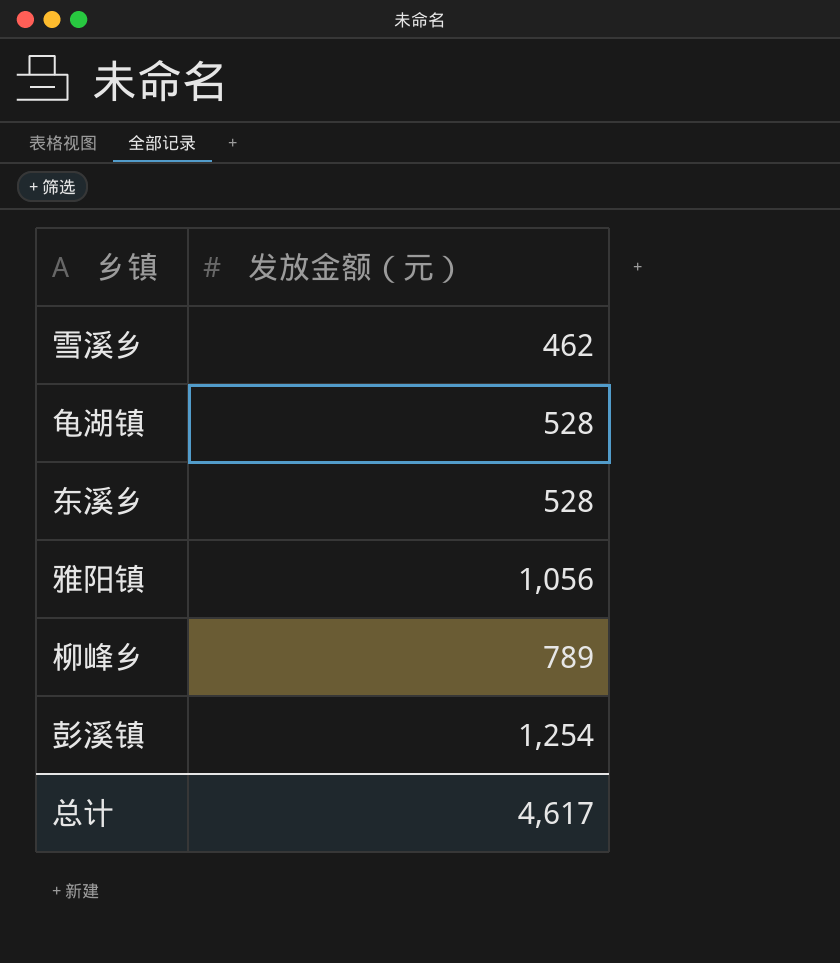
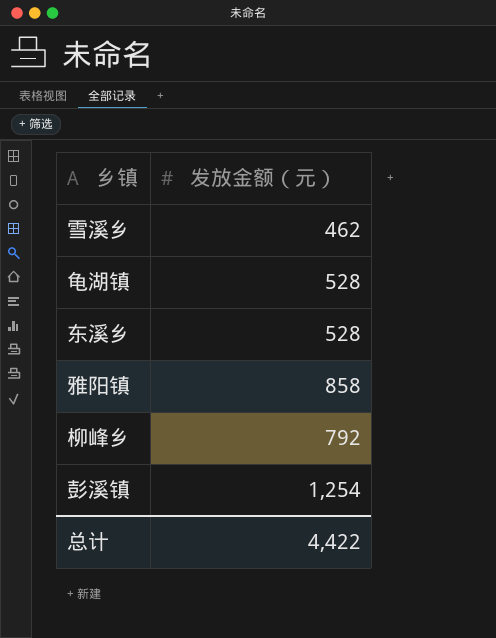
雅阳镇 | 发放金额（元）: 1,056 -> 858
柳峰乡 | 发放金额（元）: 789 -> 792
总计 | 发放金额（元）: 4,617 -> 4,422

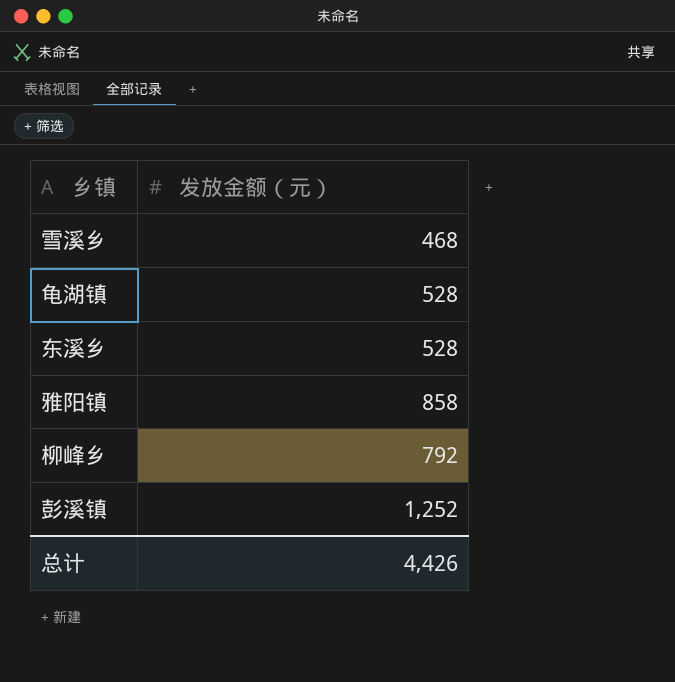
雪溪乡 | 发放金额（元）: 462 -> 468
彭溪镇 | 发放金额（元）: 1,254 -> 1,252
总计 | 发放金额（元）: 4,422 -> 4,426

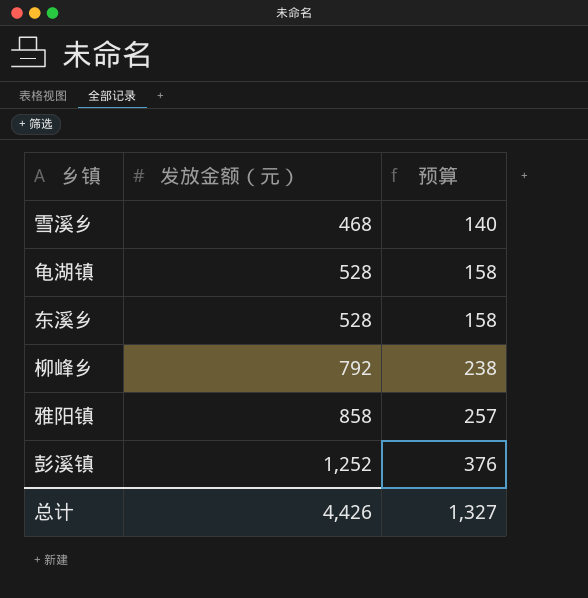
row order: none -> 发放金额（元） ascending
column 预算 | formula: none -> [发放金额（元）] * 0.3

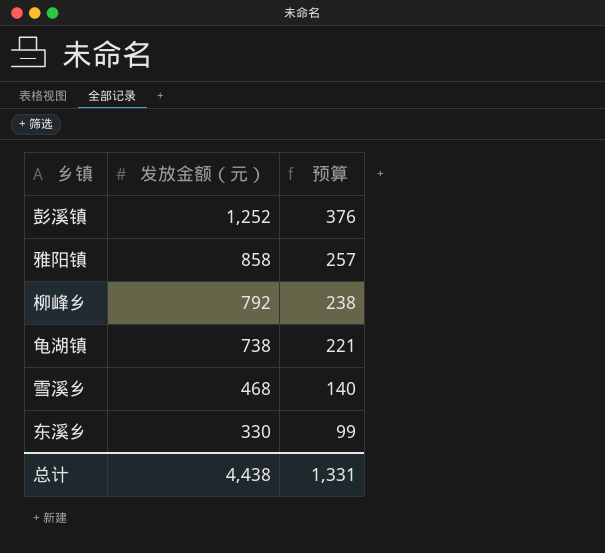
row order: 发放金额（元） ascending -> 发放金额（元） descending
龟湖镇 | 发放金额（元）: 528 -> 738
龟湖镇 | 预算: 158 -> 221
东溪乡 | 发放金额（元）: 528 -> 330
东溪乡 | 预算: 158 -> 99
总计 | 发放金额（元）: 4,426 -> 4,438
总计 | 预算: 1,327 -> 1,331

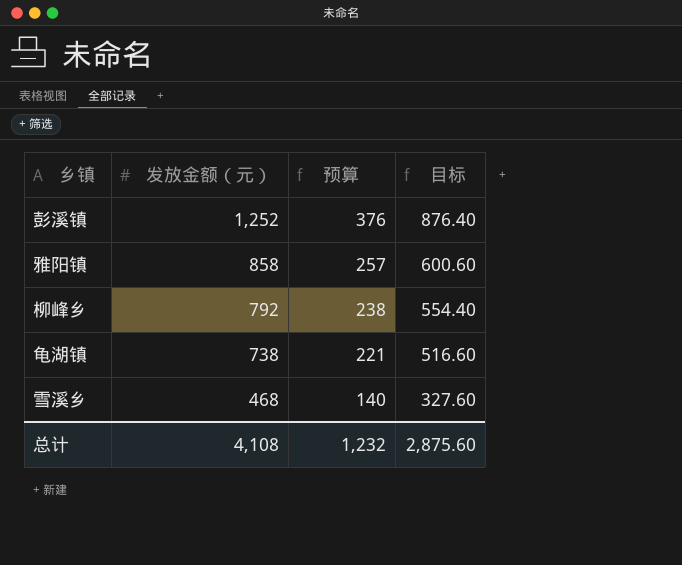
column 目标 | formula: none -> [发放金额（元）] * 0.7
row 东溪乡: 330 | 99 -> none
总计 | 发放金额（元）: 4,438 -> 4,108
总计 | 预算: 1,331 -> 1,232

